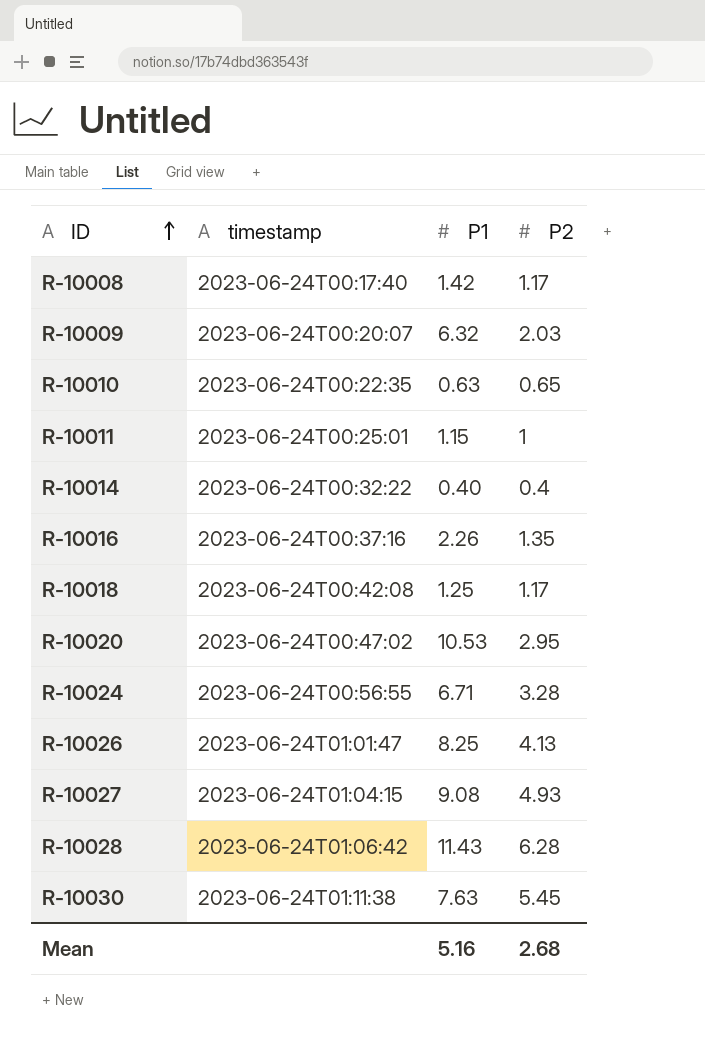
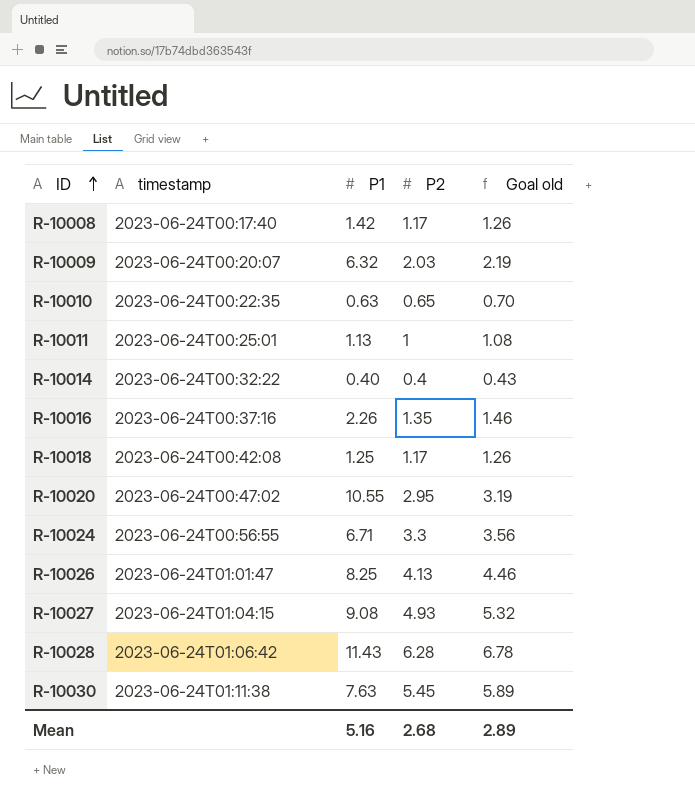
column Goal old | formula: none -> [P2] * 1.08
R-10011 | P1: 1.15 -> 1.13
R-10020 | P1: 10.53 -> 10.55
R-10024 | P2: 3.28 -> 3.3

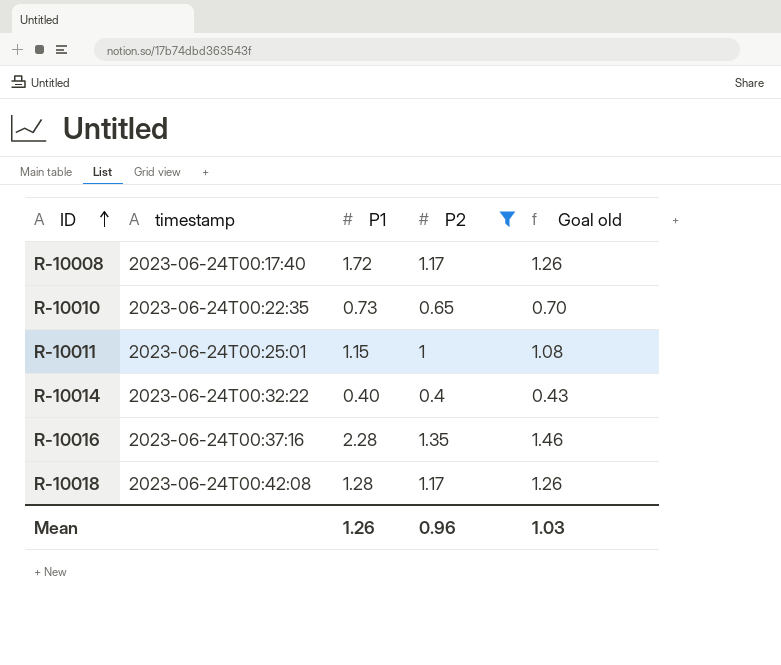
filter: none -> P2 <= 1.35
R-10008 | P1: 1.42 -> 1.72
R-10010 | P1: 0.63 -> 0.73
R-10011 | P1: 1.13 -> 1.15
R-10016 | P1: 2.26 -> 2.28
R-10018 | P1: 1.25 -> 1.28
Mean | P1: 5.16 -> 1.26
Mean | P2: 2.68 -> 0.96
Mean | Goal old: 2.89 -> 1.03

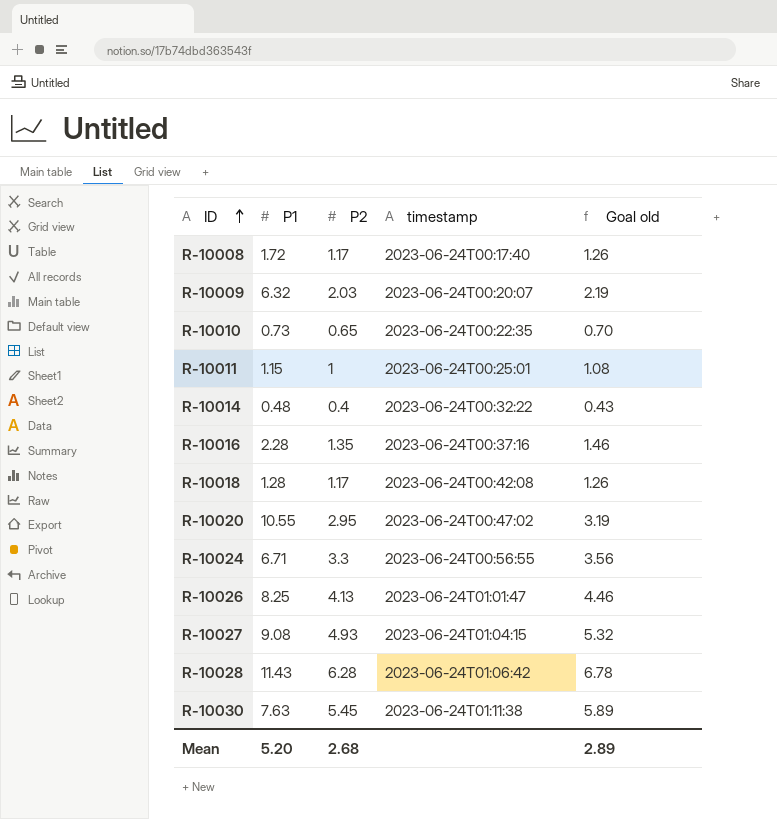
filter: P2 <= 1.35 -> none
column timestamp | position: 2 -> 4
R-10014 | P1: 0.40 -> 0.48
Mean | P1: 1.26 -> 5.20
Mean | P2: 0.96 -> 2.68
Mean | Goal old: 1.03 -> 2.89

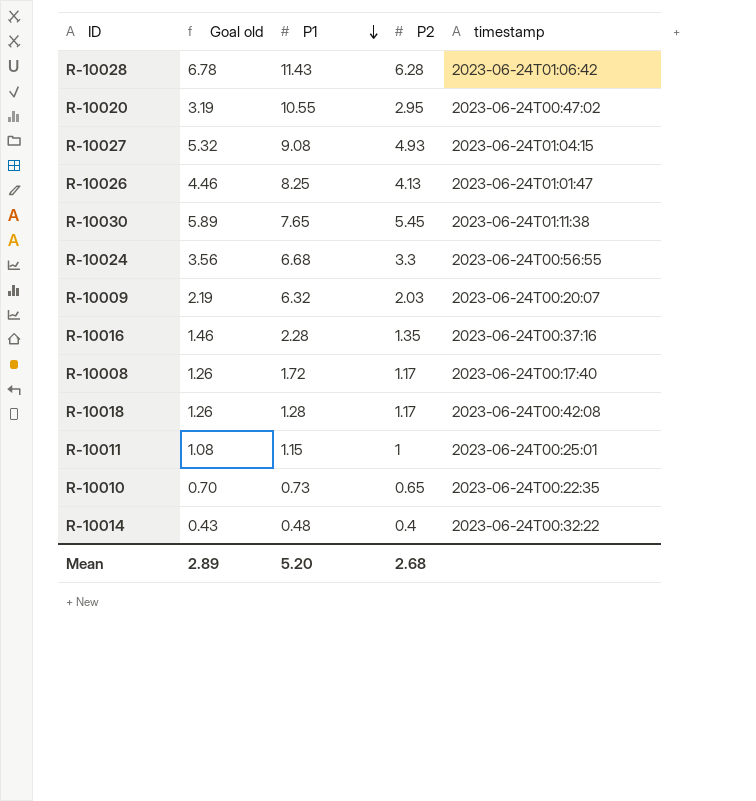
row order: ID ascending -> P1 descending
column Goal old | position: 5 -> 2
R-10030 | P1: 7.63 -> 7.65
R-10024 | P1: 6.71 -> 6.68

